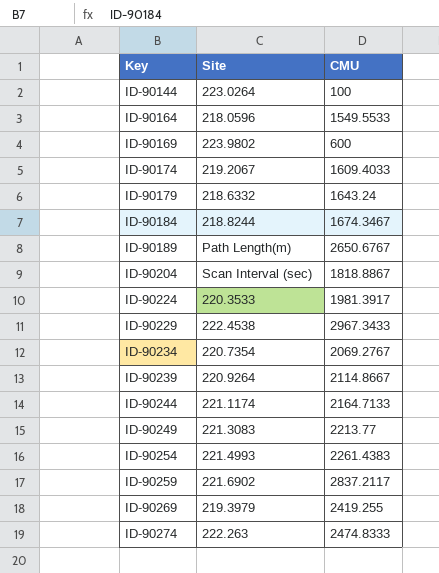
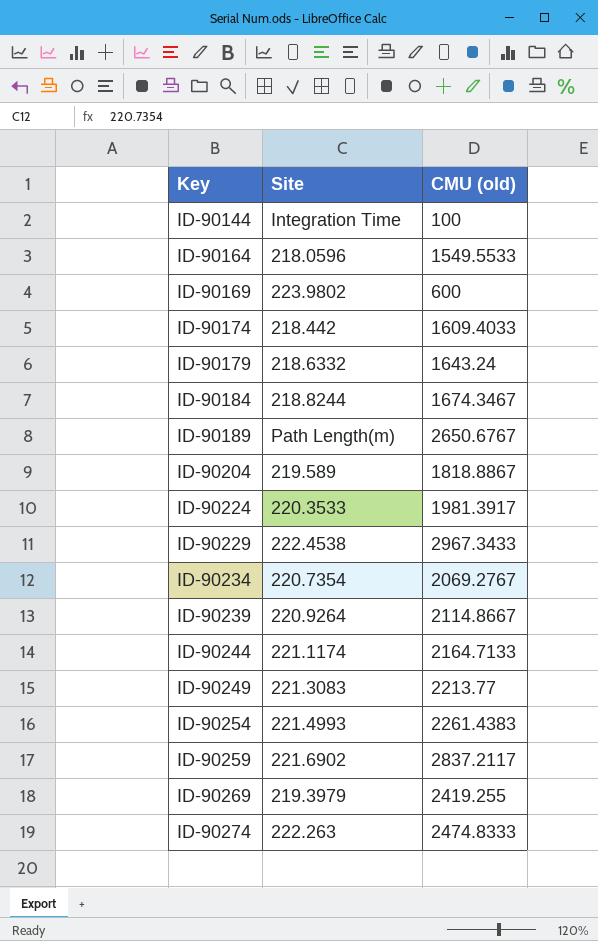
column name: CMU -> CMU (old)
ID-90144 | Site: 223.0264 -> Integration Time
ID-90174 | Site: 219.2067 -> 218.442
ID-90204 | Site: Scan Interval (sec) -> 219.589

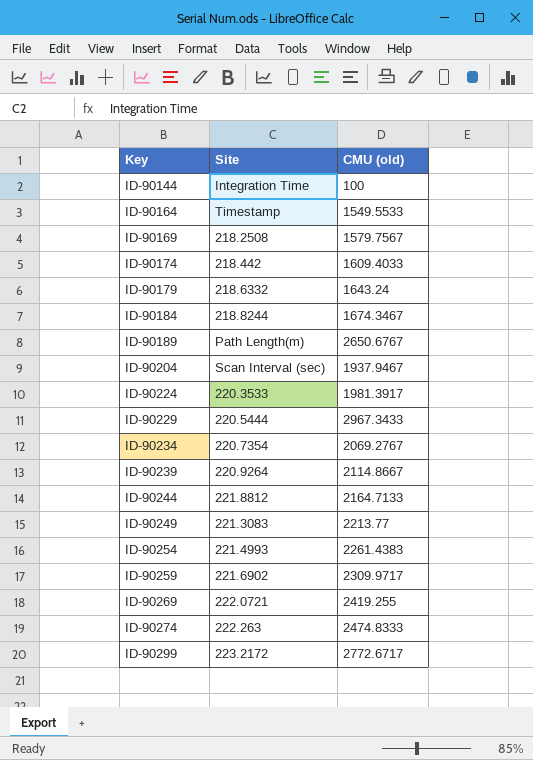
ID-90164 | Site: 218.0596 -> Timestamp
ID-90169 | Site: 223.9802 -> 218.2508
ID-90169 | CMU (old): 600 -> 1579.7567
ID-90204 | Site: 219.589 -> Scan Interval (sec)
ID-90204 | CMU (old): 1818.8867 -> 1937.9467
ID-90229 | Site: 222.4538 -> 220.5444
ID-90244 | Site: 221.1174 -> 221.8812
ID-90259 | CMU (old): 2837.2117 -> 2309.9717
ID-90269 | Site: 219.3979 -> 222.0721
row ID-90299: none -> 223.2172 | 2772.6717

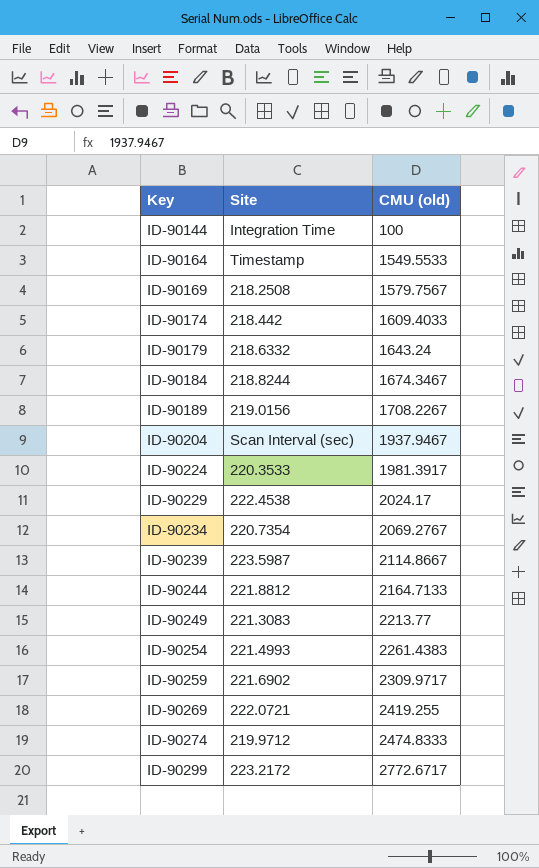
ID-90189 | Site: Path Length(m) -> 219.0156
ID-90189 | CMU (old): 2650.6767 -> 1708.2267
ID-90229 | Site: 220.5444 -> 222.4538
ID-90229 | CMU (old): 2967.3433 -> 2024.17
ID-90239 | Site: 220.9264 -> 223.5987
ID-90274 | Site: 222.263 -> 219.9712

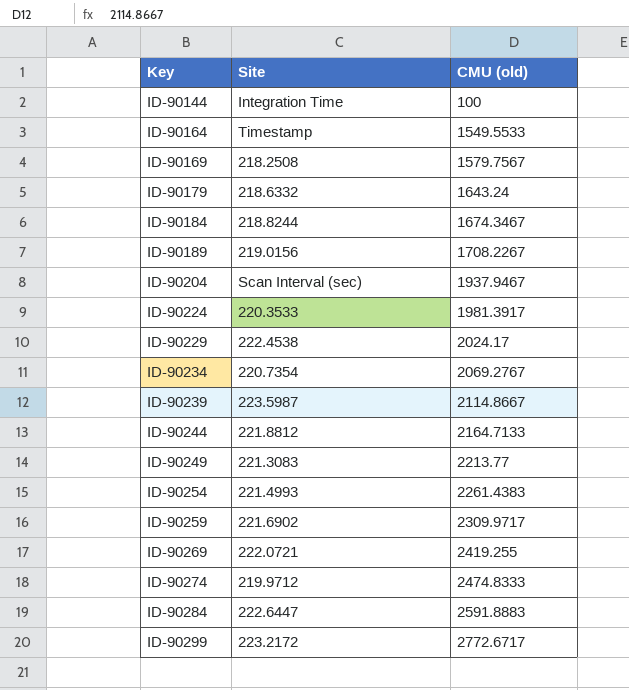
row ID-90174: 218.442 | 1609.4033 -> none
row ID-90284: none -> 222.6447 | 2591.8883

